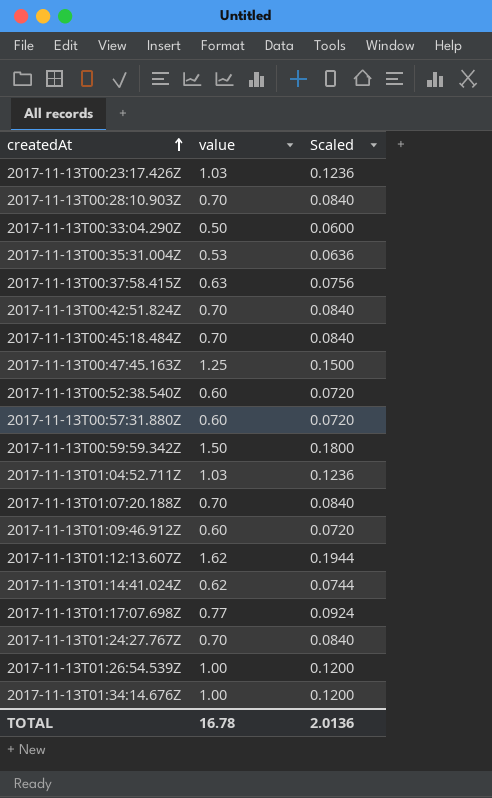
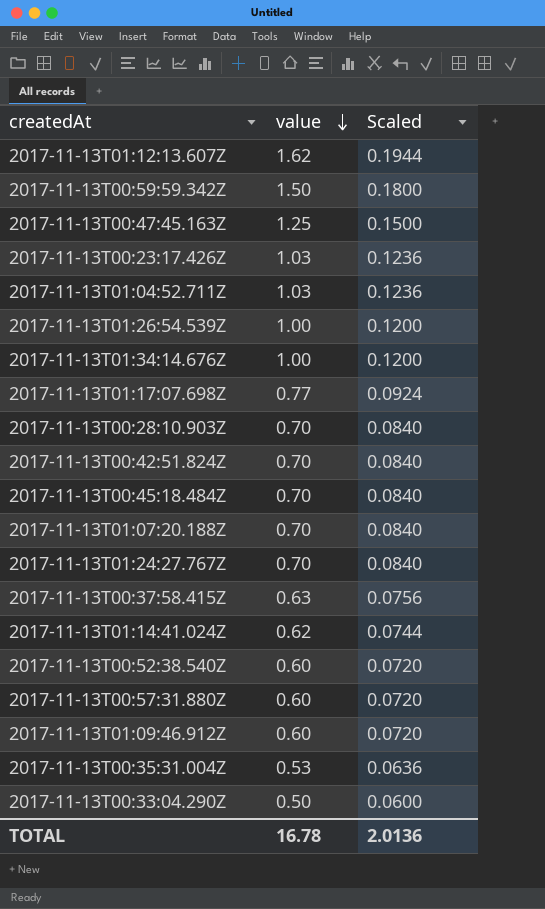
row order: createdAt ascending -> value descending

